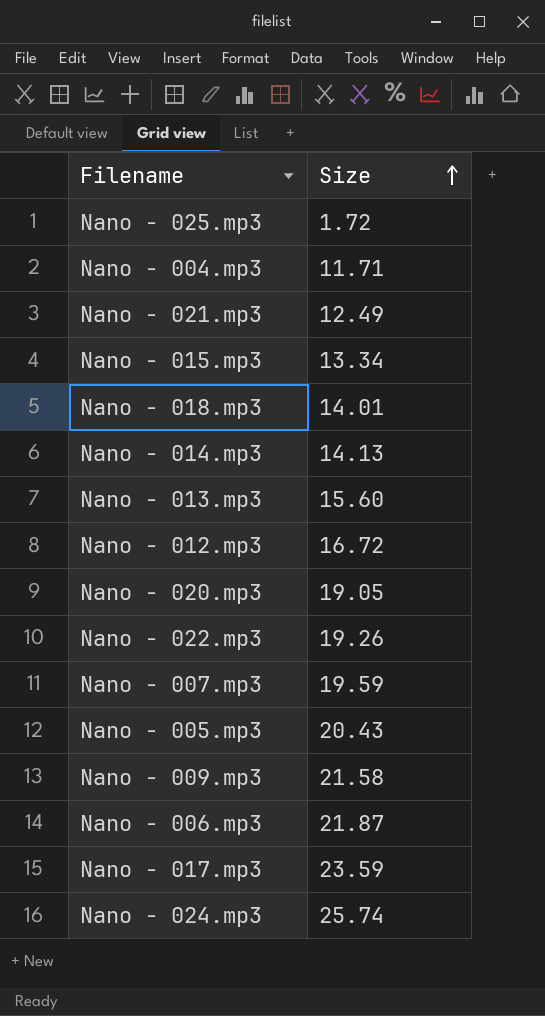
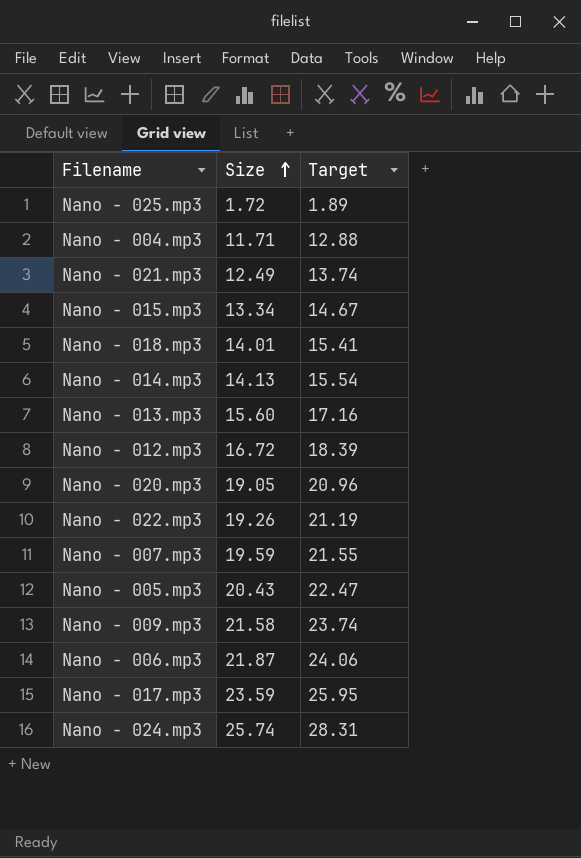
column Target | formula: none -> [Size] * 1.1

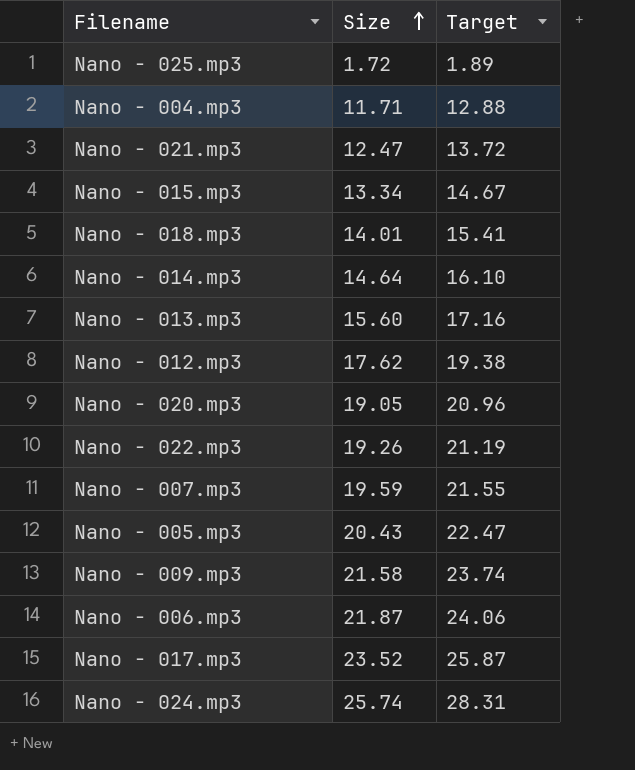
Nano - 021.mp3 | Size: 12.49 -> 12.47
Nano - 021.mp3 | Target: 13.74 -> 13.72
Nano - 014.mp3 | Size: 14.13 -> 14.64
Nano - 014.mp3 | Target: 15.54 -> 16.10
Nano - 012.mp3 | Size: 16.72 -> 17.62
Nano - 012.mp3 | Target: 18.39 -> 19.38
Nano - 017.mp3 | Size: 23.59 -> 23.52
Nano - 017.mp3 | Target: 25.95 -> 25.87

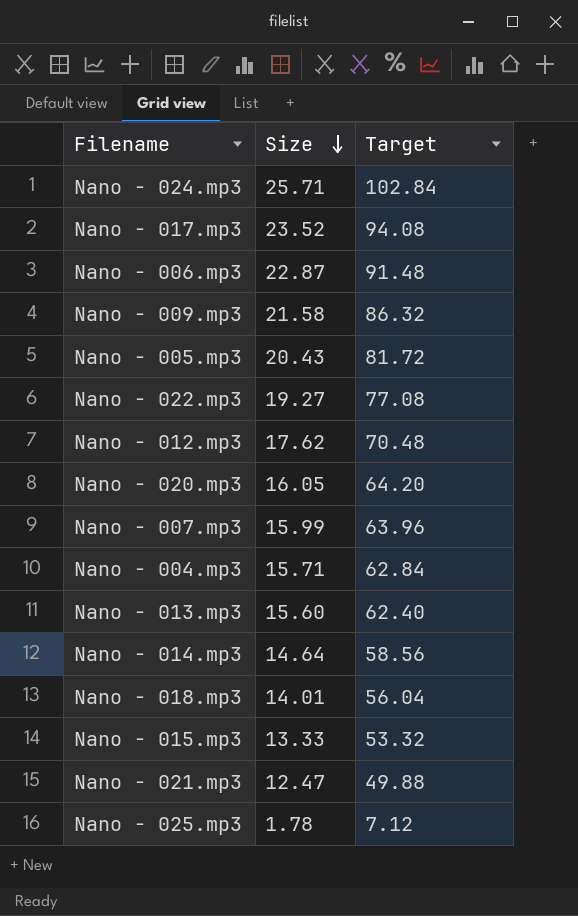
row order: Size ascending -> Size descending
column Target | formula: [Size] * 1.1 -> [Size] * 4
Nano - 024.mp3 | Size: 25.74 -> 25.71
Nano - 006.mp3 | Size: 21.87 -> 22.87
Nano - 022.mp3 | Size: 19.26 -> 19.27
Nano - 020.mp3 | Size: 19.05 -> 16.05
Nano - 007.mp3 | Size: 19.59 -> 15.99
Nano - 004.mp3 | Size: 11.71 -> 15.71
Nano - 015.mp3 | Size: 13.34 -> 13.33
Nano - 025.mp3 | Size: 1.72 -> 1.78

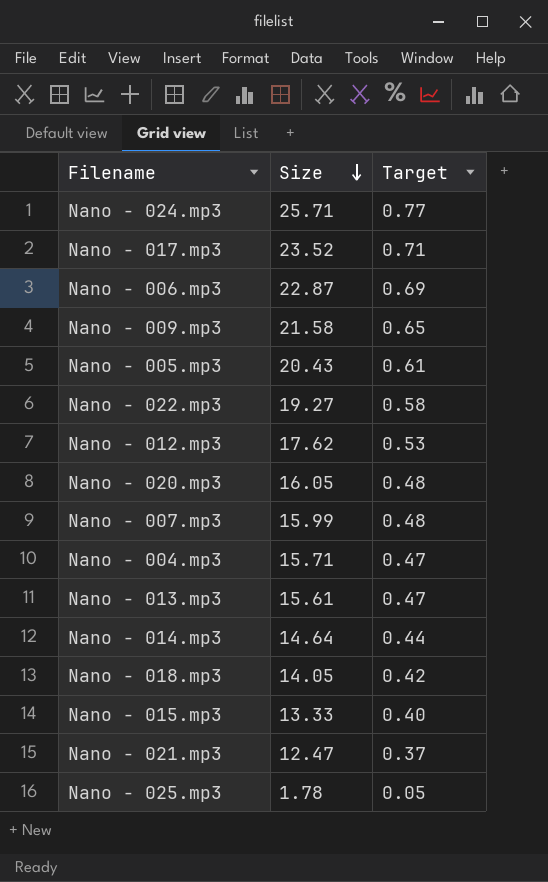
column Target | formula: [Size] * 4 -> [Size] * 0.03
Nano - 013.mp3 | Size: 15.60 -> 15.61
Nano - 018.mp3 | Size: 14.01 -> 14.05

